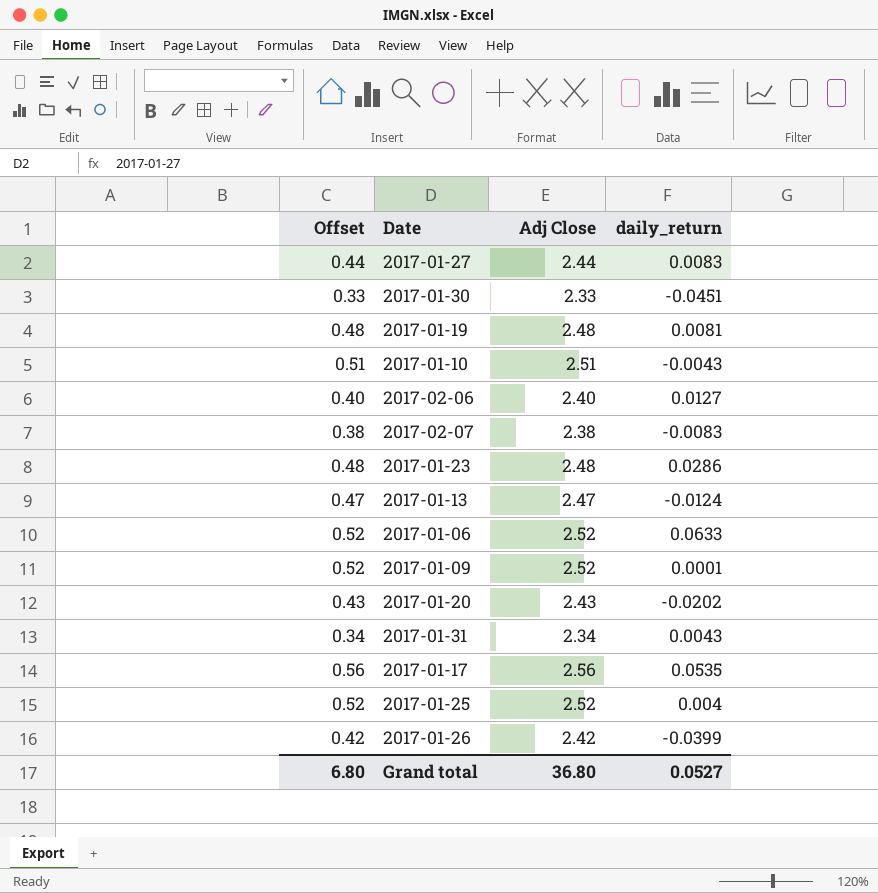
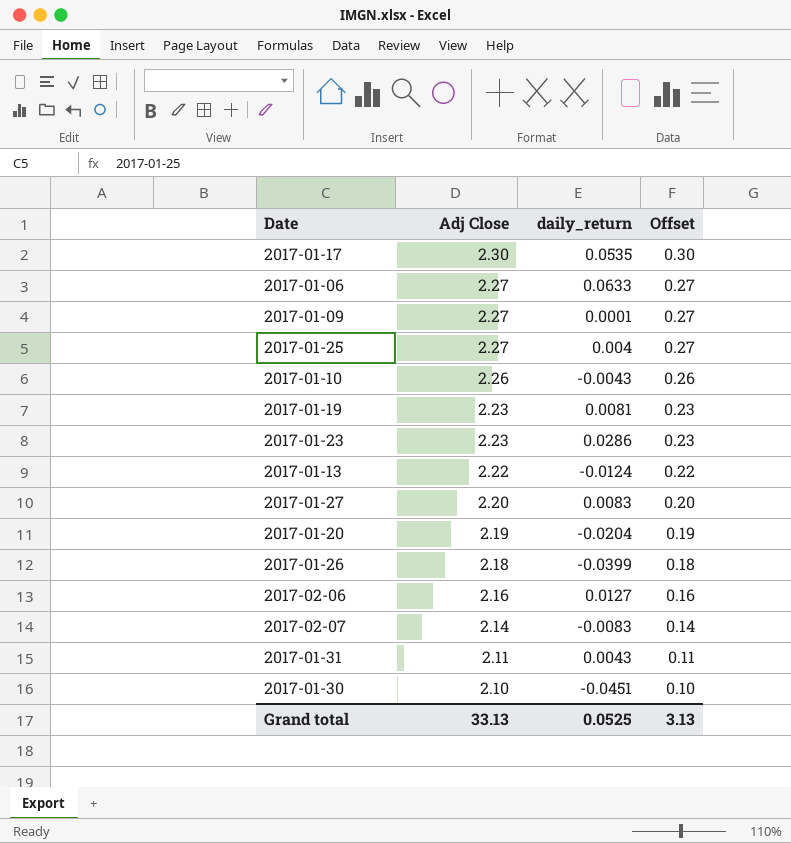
row order: none -> Adj Close descending
column Offset | position: 1 -> 4
2017-01-17 | Adj Close: 2.56 -> 2.30
2017-01-17 | Offset: 0.56 -> 0.30
2017-01-06 | Adj Close: 2.52 -> 2.27
2017-01-06 | Offset: 0.52 -> 0.27
2017-01-09 | Adj Close: 2.52 -> 2.27
2017-01-09 | Offset: 0.52 -> 0.27
2017-01-25 | Adj Close: 2.52 -> 2.27
2017-01-25 | Offset: 0.52 -> 0.27
2017-01-10 | Adj Close: 2.51 -> 2.26
2017-01-10 | Offset: 0.51 -> 0.26
2017-01-19 | Adj Close: 2.48 -> 2.23
2017-01-19 | Offset: 0.48 -> 0.23
2017-01-23 | Adj Close: 2.48 -> 2.23
2017-01-23 | Offset: 0.48 -> 0.23
2017-01-13 | Adj Close: 2.47 -> 2.22
2017-01-13 | Offset: 0.47 -> 0.22
2017-01-27 | Adj Close: 2.44 -> 2.20
2017-01-27 | Offset: 0.44 -> 0.20
2017-01-20 | Adj Close: 2.43 -> 2.19
2017-01-20 | daily_return: -0.0202 -> -0.0204
2017-01-20 | Offset: 0.43 -> 0.19
2017-01-26 | Adj Close: 2.42 -> 2.18
2017-01-26 | Offset: 0.42 -> 0.18
2017-02-06 | Adj Close: 2.40 -> 2.16
2017-02-06 | Offset: 0.40 -> 0.16
2017-02-07 | Adj Close: 2.38 -> 2.14
2017-02-07 | Offset: 0.38 -> 0.14
2017-01-31 | Adj Close: 2.34 -> 2.11
2017-01-31 | Offset: 0.34 -> 0.11
2017-01-30 | Adj Close: 2.33 -> 2.10
2017-01-30 | Offset: 0.33 -> 0.10
Grand total | Adj Close: 36.80 -> 33.13
Grand total | daily_return: 0.0527 -> 0.0525
Grand total | Offset: 6.80 -> 3.13

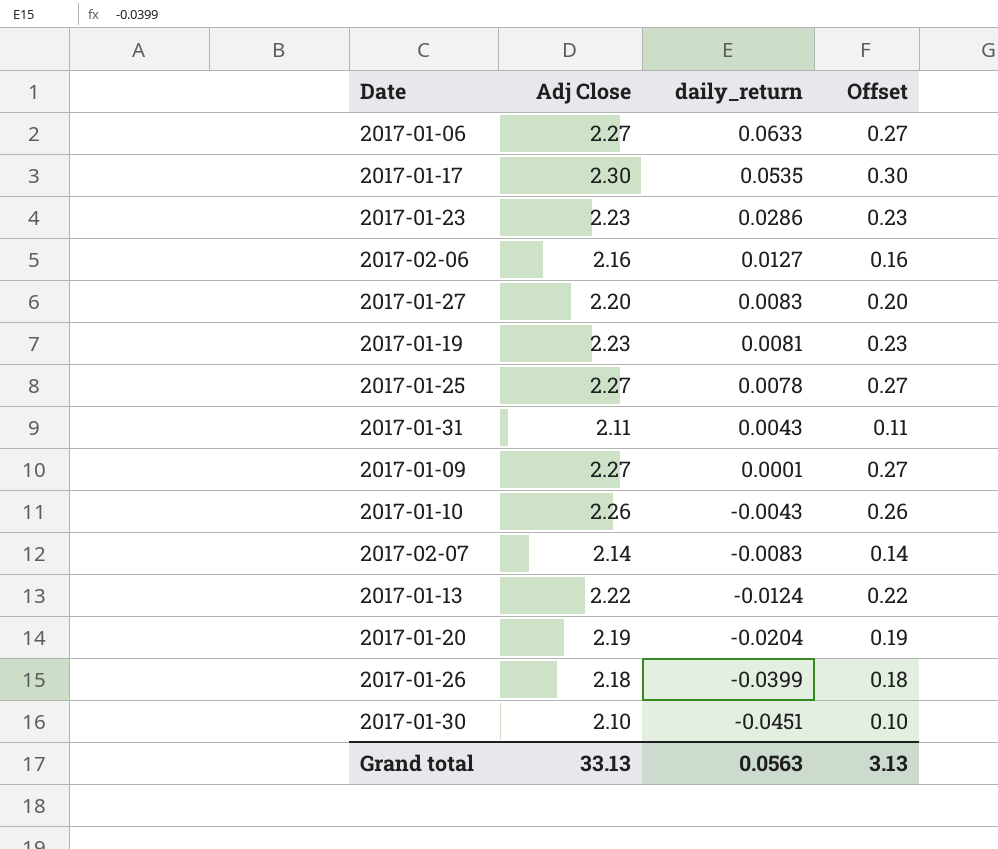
row order: Adj Close descending -> daily_return descending
2017-01-25 | daily_return: 0.004 -> 0.0078
Grand total | daily_return: 0.0525 -> 0.0563

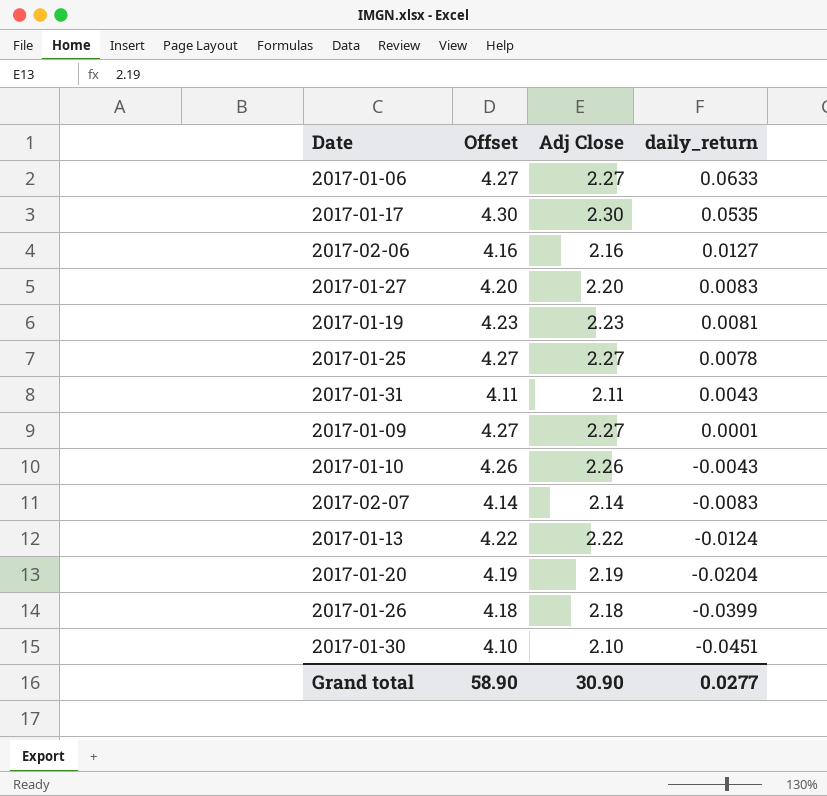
column Offset | formula: [Adj Close] - 2 -> [Adj Close] + 2
column Offset | position: 4 -> 2
row 2017-01-23: 2.23 | 0.0286 | 0.23 -> none
Grand total | Offset: 3.13 -> 58.90
Grand total | Adj Close: 33.13 -> 30.90
Grand total | daily_return: 0.0563 -> 0.0277

